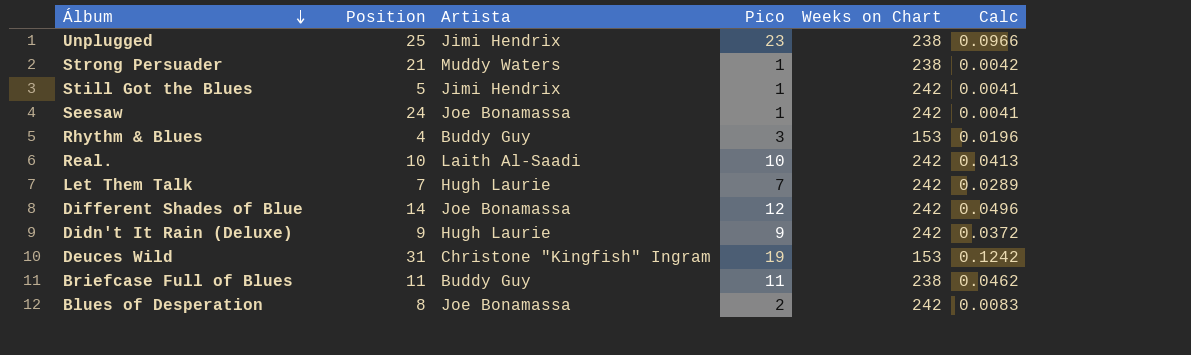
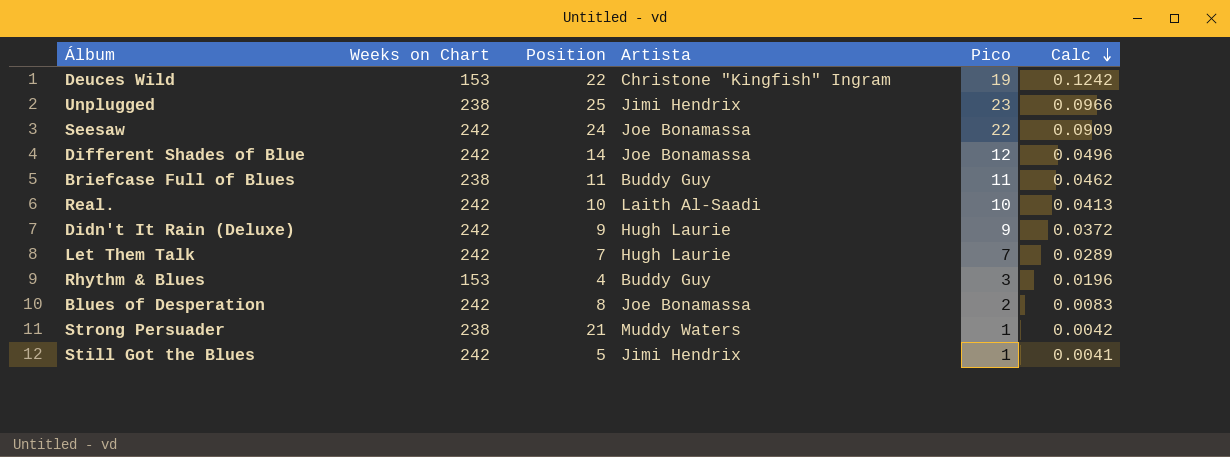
row order: Álbum descending -> Calc descending
column Weeks on Chart | position: 5 -> 2
Deuces Wild | Position: 31 -> 22
Seesaw | Pico: 1 -> 22
Seesaw | Calc: 0.0041 -> 0.0909

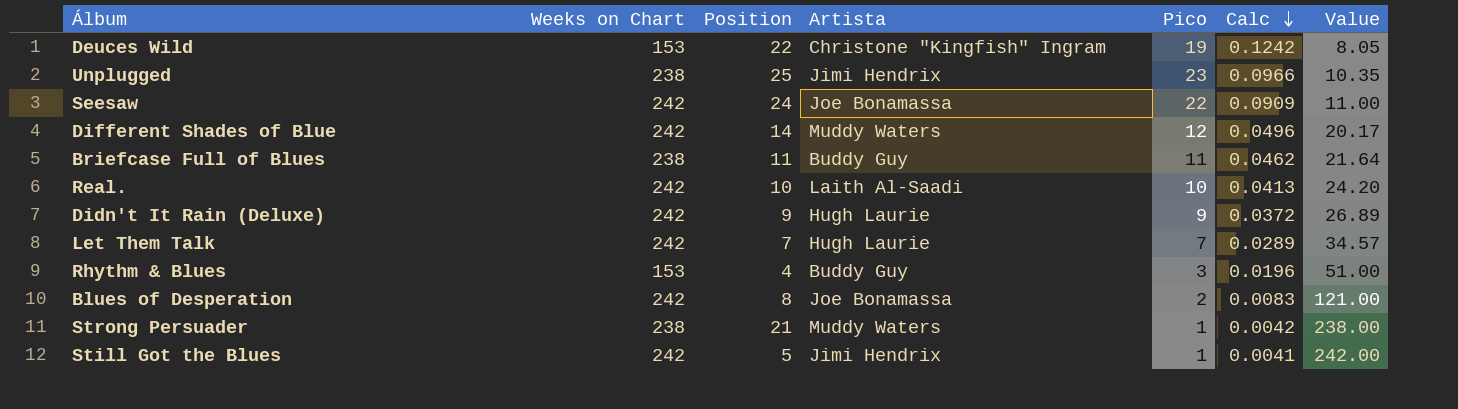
column Value | formula: none -> [Weeks on Chart] / [Pico]
Different Shades of Blue | Artista: Joe Bonamassa -> Muddy Waters

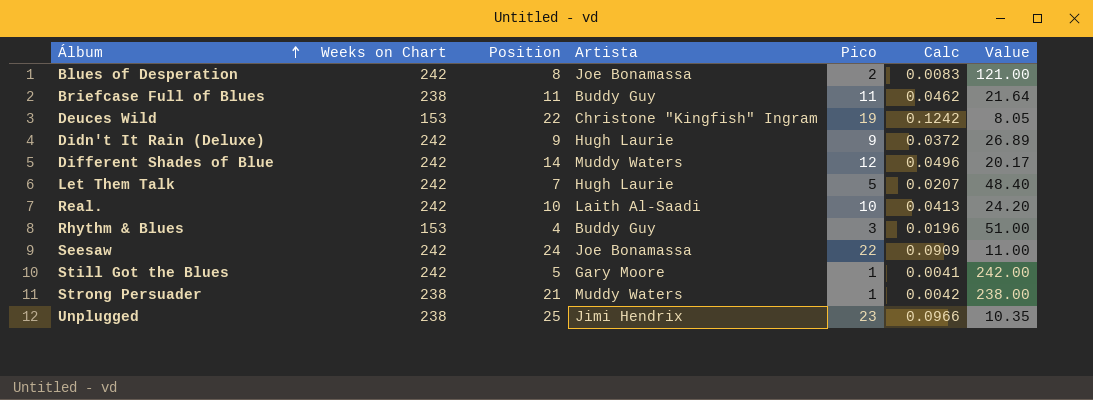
row order: Calc descending -> Álbum ascending
Let Them Talk | Pico: 7 -> 5
Let Them Talk | Calc: 0.0289 -> 0.0207
Let Them Talk | Value: 34.57 -> 48.40
Still Got the Blues | Artista: Jimi Hendrix -> Gary Moore

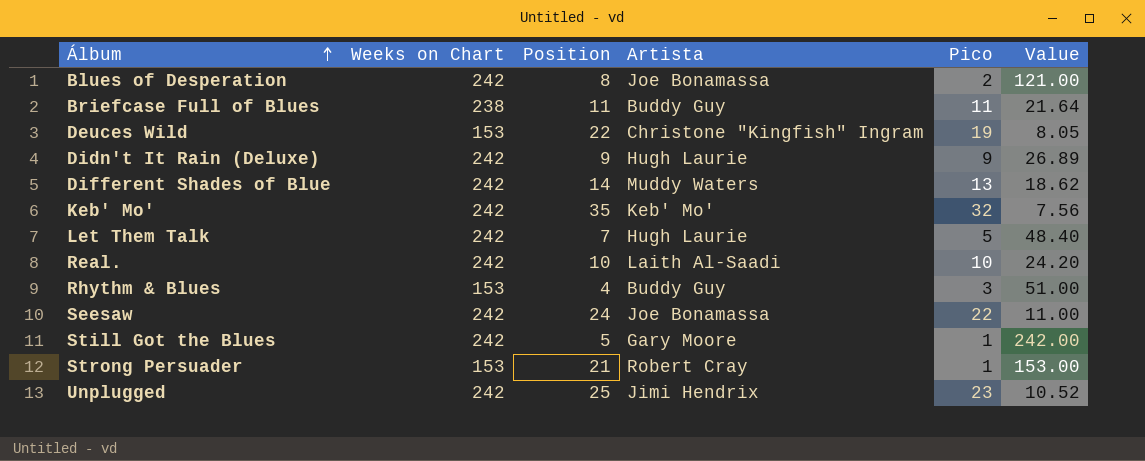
column Calc | formula: [Pico] / [Weeks on Chart] -> none
Different Shades of Blue | Pico: 12 -> 13
Different Shades of Blue | Value: 20.17 -> 18.62
row Keb' Mo': none -> 242 | 35 | Keb' Mo' | 32 | 7.56
Strong Persuader | Weeks on Chart: 238 -> 153
Strong Persuader | Artista: Muddy Waters -> Robert Cray
Strong Persuader | Value: 238.00 -> 153.00
Unplugged | Weeks on Chart: 238 -> 242
Unplugged | Value: 10.35 -> 10.52

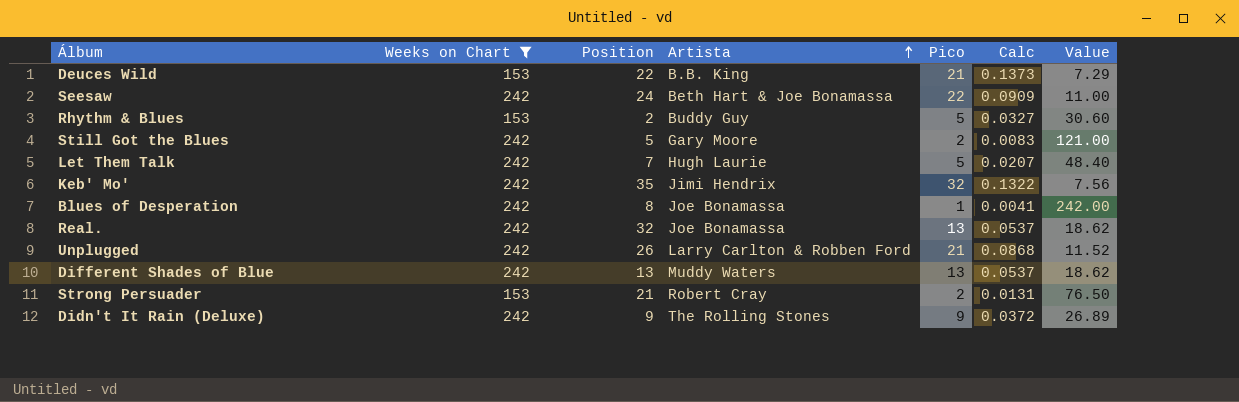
filter: none -> Weeks on Chart != 238
row order: Álbum ascending -> Artista ascending
column Calc | formula: none -> [Pico] / [Weeks on Chart]
Deuces Wild | Artista: Christone "Kingfish" Ingram -> B.B. King
Deuces Wild | Pico: 19 -> 21
Deuces Wild | Value: 8.05 -> 7.29
Seesaw | Artista: Joe Bonamassa -> Beth Hart & Joe Bonamassa
Rhythm & Blues | Position: 4 -> 2
Rhythm & Blues | Pico: 3 -> 5
Rhythm & Blues | Value: 51.00 -> 30.60
Still Got the Blues | Pico: 1 -> 2
Still Got the Blues | Value: 242.00 -> 121.00
Keb' Mo' | Artista: Keb' Mo' -> Jimi Hendrix
Blues of Desperation | Pico: 2 -> 1
Blues of Desperation | Value: 121.00 -> 242.00
Real. | Position: 10 -> 32
Real. | Artista: Laith Al-Saadi -> Joe Bonamassa
Real. | Pico: 10 -> 13
Real. | Value: 24.20 -> 18.62
Unplugged | Position: 25 -> 26
Unplugged | Artista: Jimi Hendrix -> Larry Carlton & Robben Ford
Unplugged | Pico: 23 -> 21
Unplugged | Value: 10.52 -> 11.52
Different Shades of Blue | Position: 14 -> 13
Strong Persuader | Pico: 1 -> 2
Strong Persuader | Value: 153.00 -> 76.50
Didn't It Rain (Deluxe) | Artista: Hugh Laurie -> The Rolling Stones

